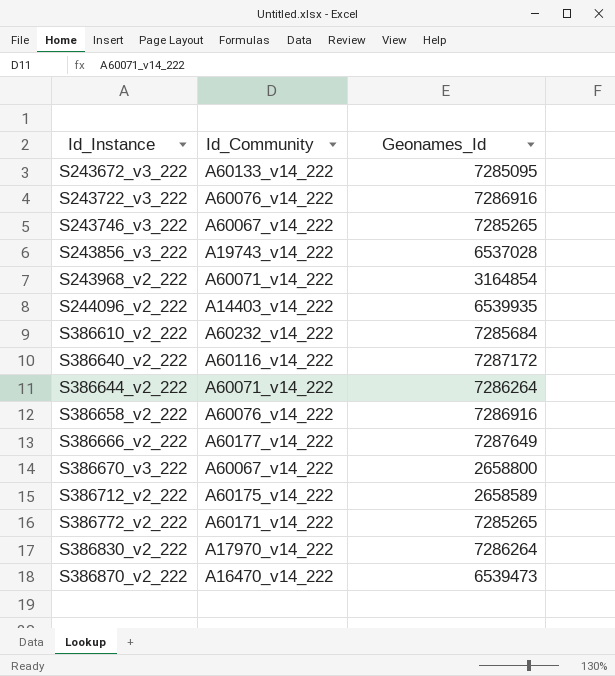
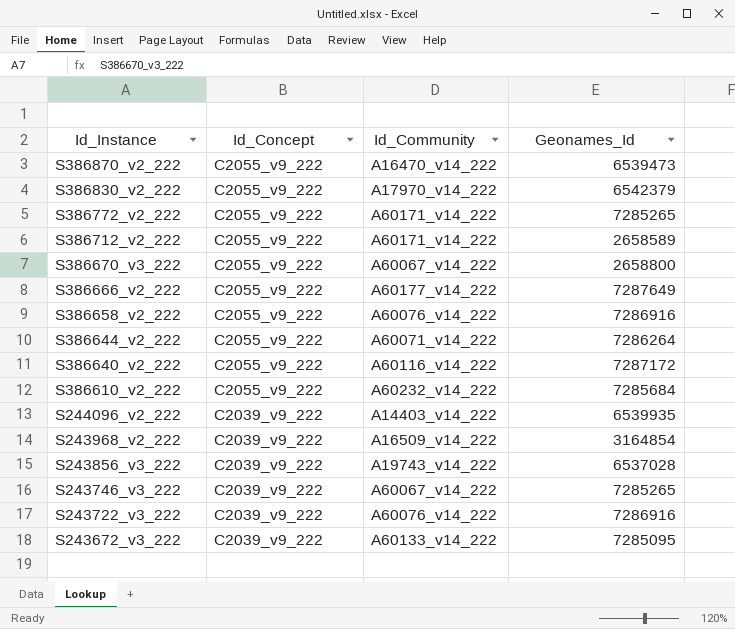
row order: Id_Instance ascending -> Id_Instance descending
column Id_Concept | position: none -> 2
S386830_v2_222 | Geonames_Id: 7286264 -> 6542379
S386712_v2_222 | Id_Community: A60175_v14_222 -> A60171_v14_222
S243968_v2_222 | Id_Community: A60071_v14_222 -> A16509_v14_222

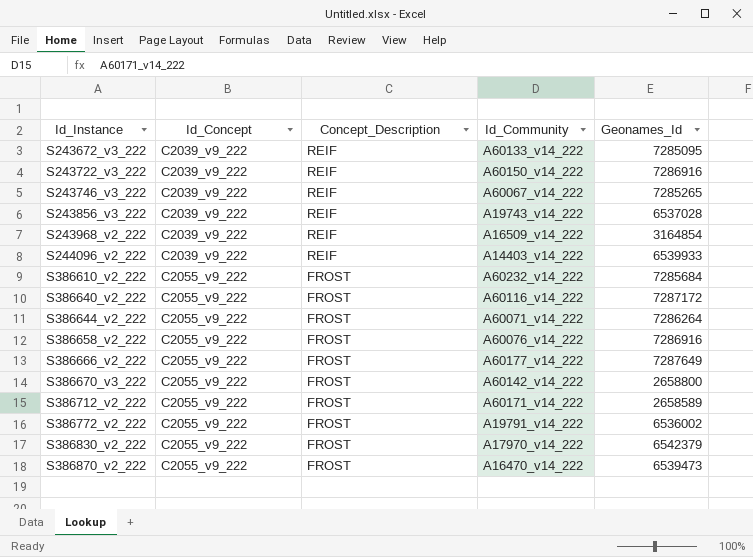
row order: Id_Instance descending -> Id_Instance ascending
column Concept_Description | position: none -> 3
S243722_v3_222 | Id_Community: A60076_v14_222 -> A60150_v14_222
S244096_v2_222 | Geonames_Id: 6539935 -> 6539933
S386670_v3_222 | Id_Community: A60067_v14_222 -> A60142_v14_222
S386772_v2_222 | Id_Community: A60171_v14_222 -> A19791_v14_222
S386772_v2_222 | Geonames_Id: 7285265 -> 6536002

